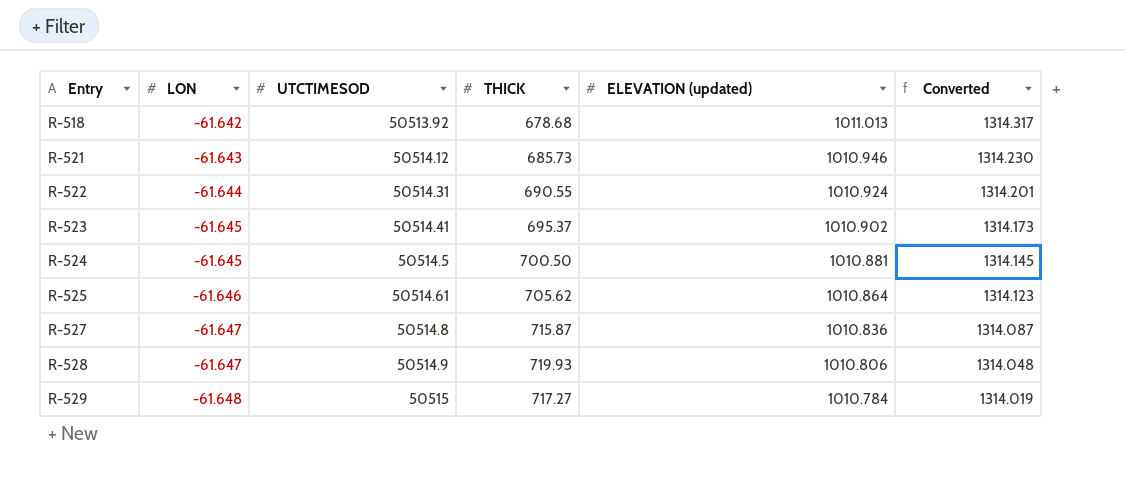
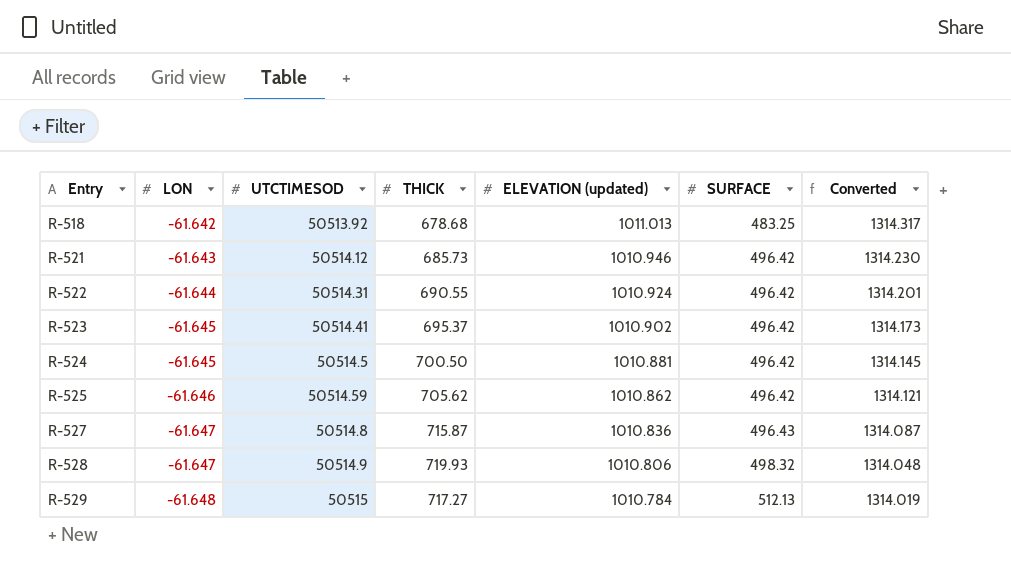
column SURFACE | position: none -> 6
R-525 | UTCTIMESOD: 50514.61 -> 50514.59
R-525 | ELEVATION (updated): 1010.864 -> 1010.862
R-525 | Converted: 1314.123 -> 1314.121

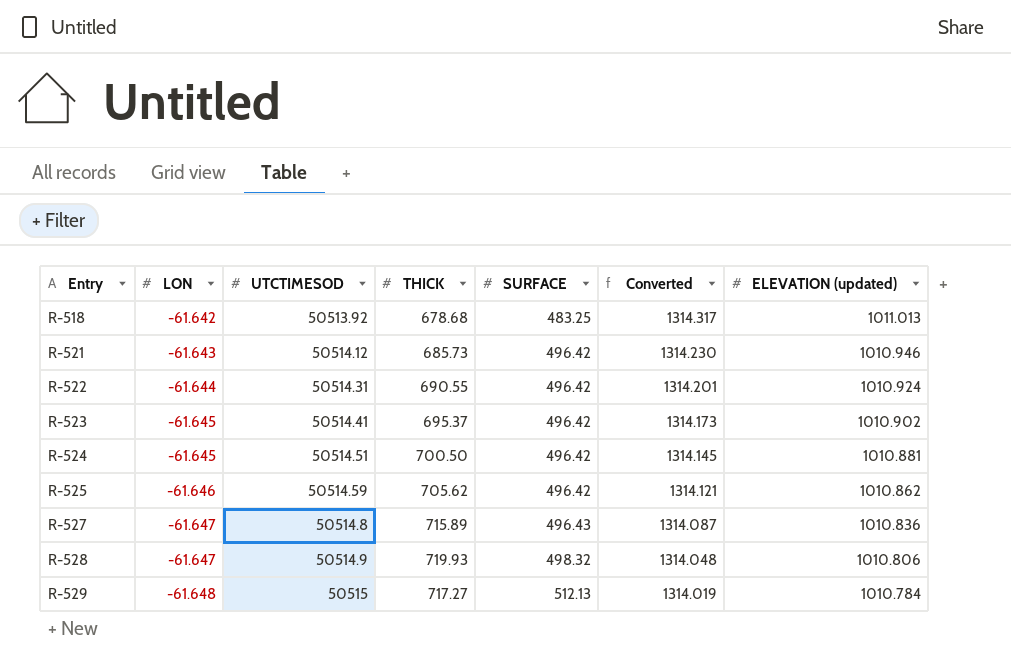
column ELEVATION (updated) | position: 5 -> 7
R-524 | UTCTIMESOD: 50514.5 -> 50514.51
R-527 | THICK: 715.87 -> 715.89

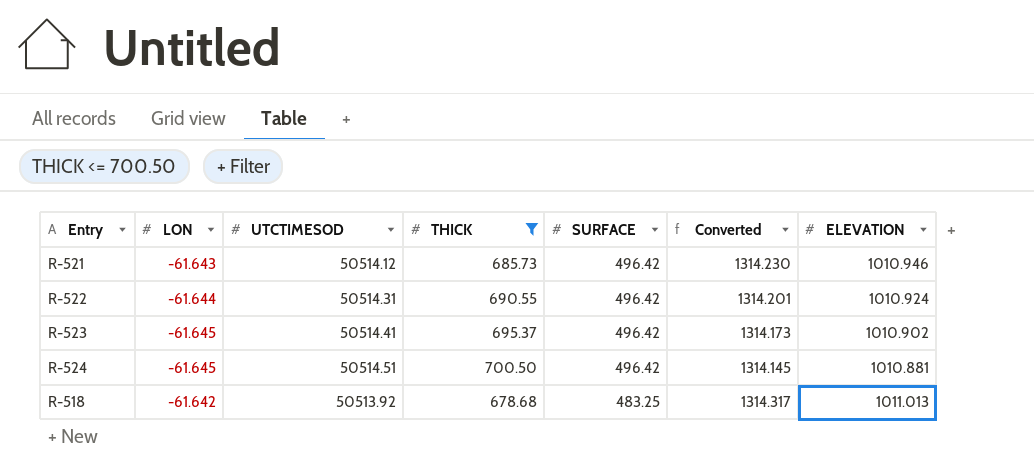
filter: none -> THICK <= 700.50
row order: Entry ascending -> SURFACE descending
column name: ELEVATION (updated) -> ELEVATION

